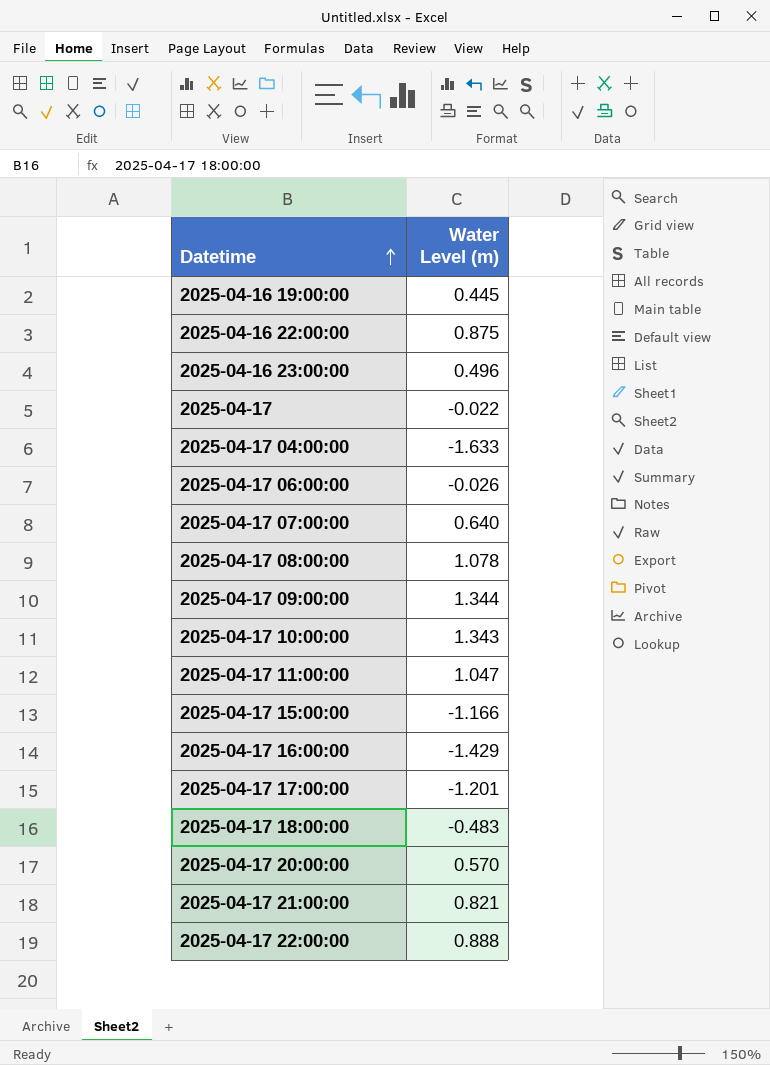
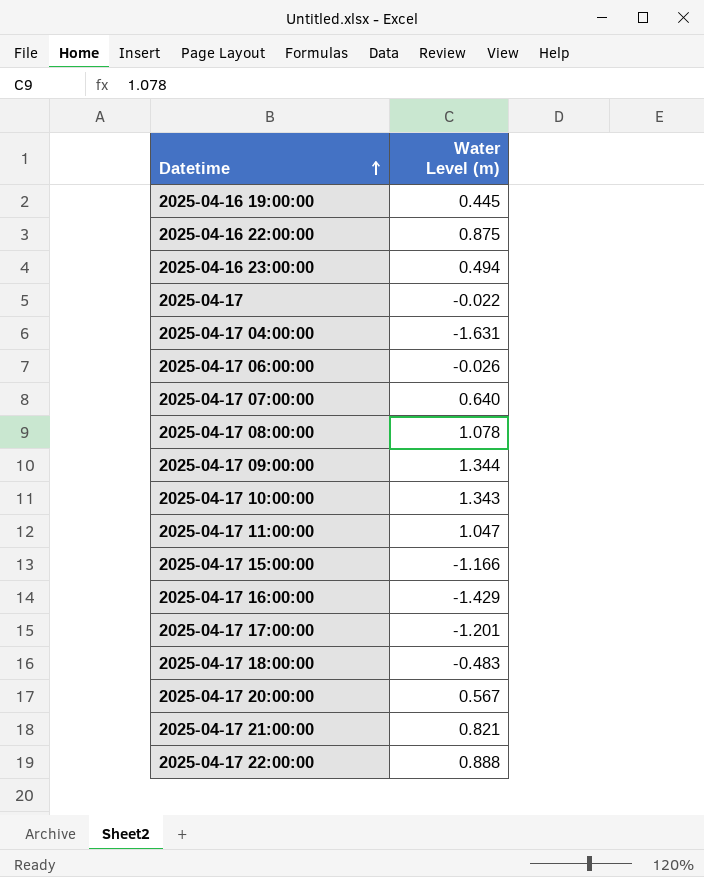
2025-04-16 23:00:00 | Water Level (m): 0.496 -> 0.494
2025-04-17 04:00:00 | Water Level (m): -1.633 -> -1.631
2025-04-17 20:00:00 | Water Level (m): 0.570 -> 0.567

